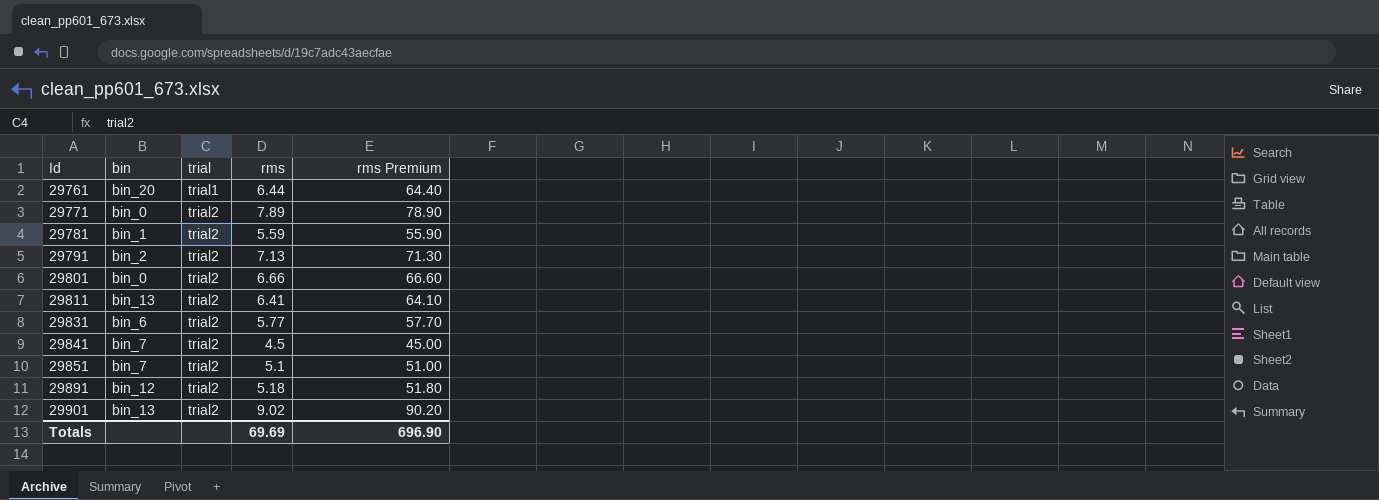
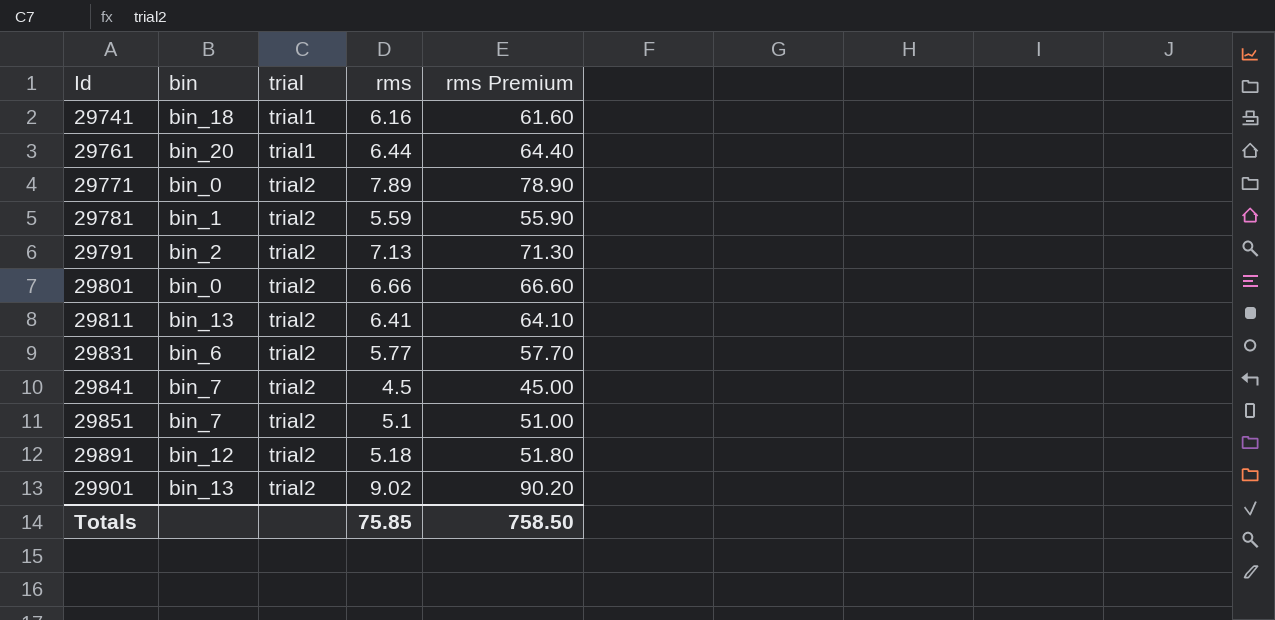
row 29741: none -> bin_18 | trial1 | 6.16 | 61.60
Totals | rms: 69.69 -> 75.85
Totals | rms Premium: 696.90 -> 758.50

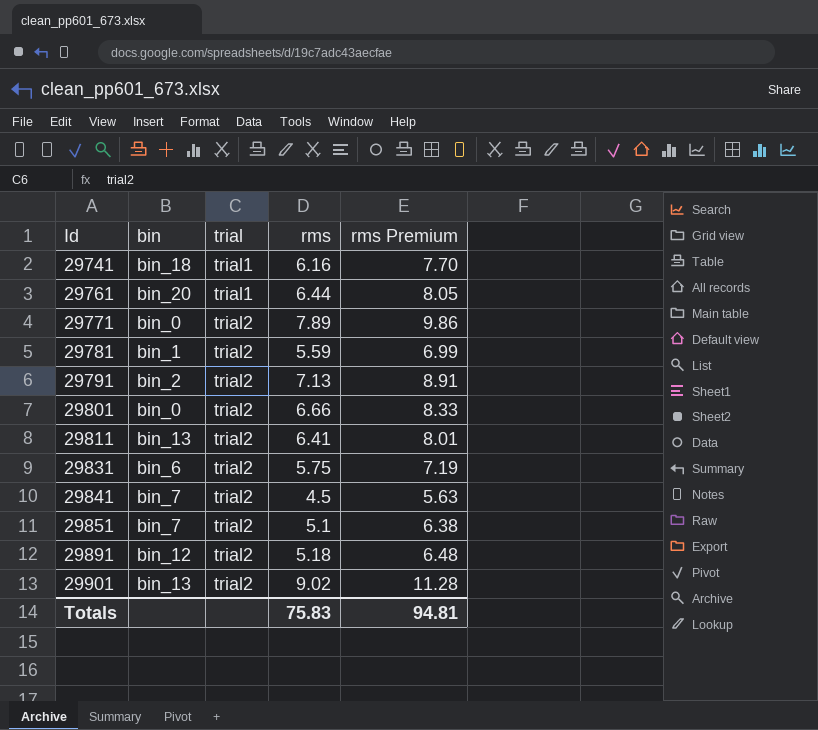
column rms Premium | formula: [rms] * 10 -> [rms] * 1.25
29831 | rms: 5.77 -> 5.75
Totals | rms: 75.85 -> 75.83
Totals | rms Premium: 758.50 -> 94.81

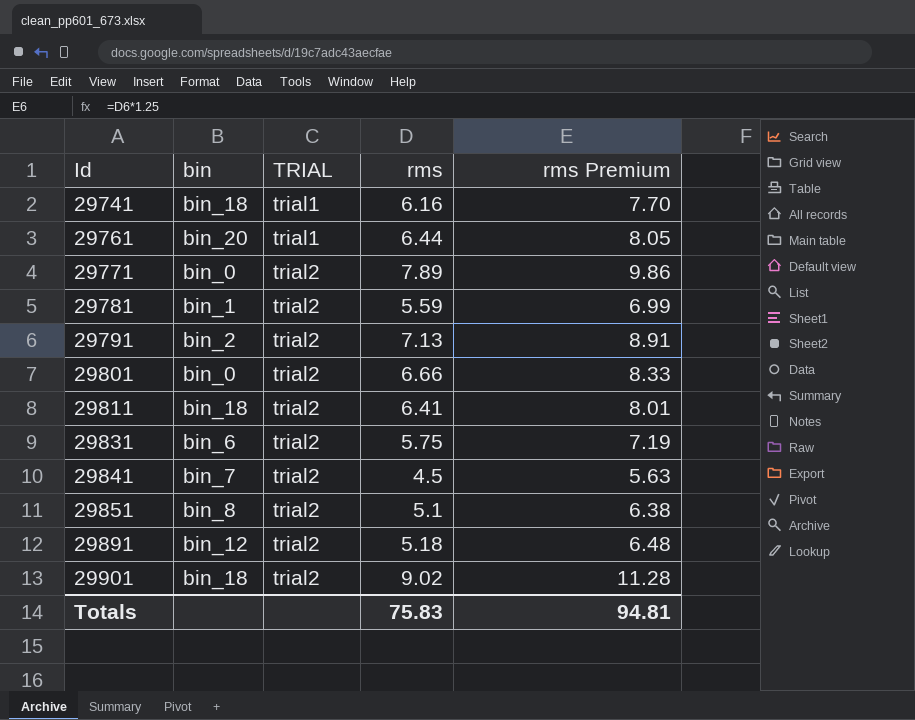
column name: trial -> TRIAL
29811 | bin: bin_13 -> bin_18
29851 | bin: bin_7 -> bin_8
29901 | bin: bin_13 -> bin_18

